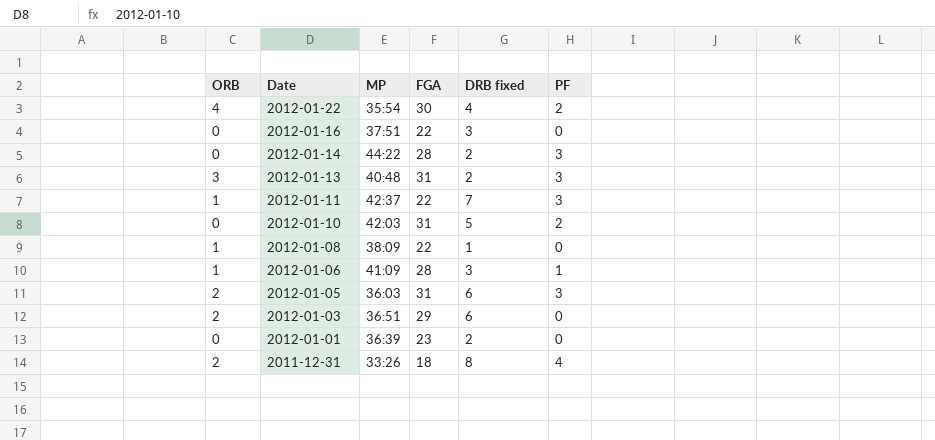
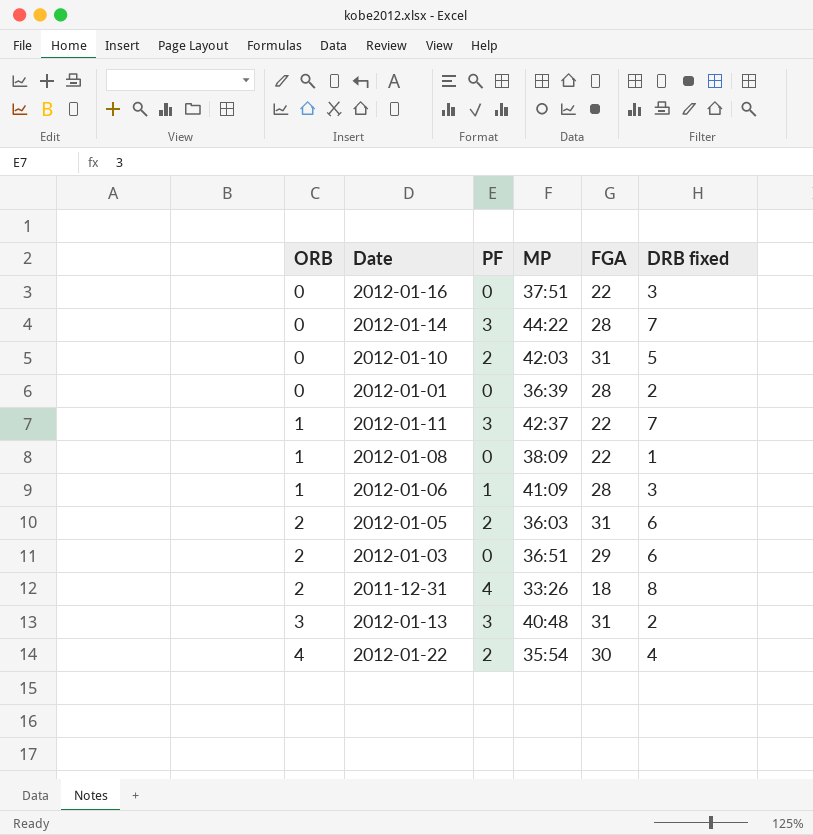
row order: Date descending -> ORB ascending
column PF | position: 6 -> 3
2012-01-14 | DRB fixed: 2 -> 7
2012-01-01 | FGA: 23 -> 28
2012-01-05 | PF: 3 -> 2

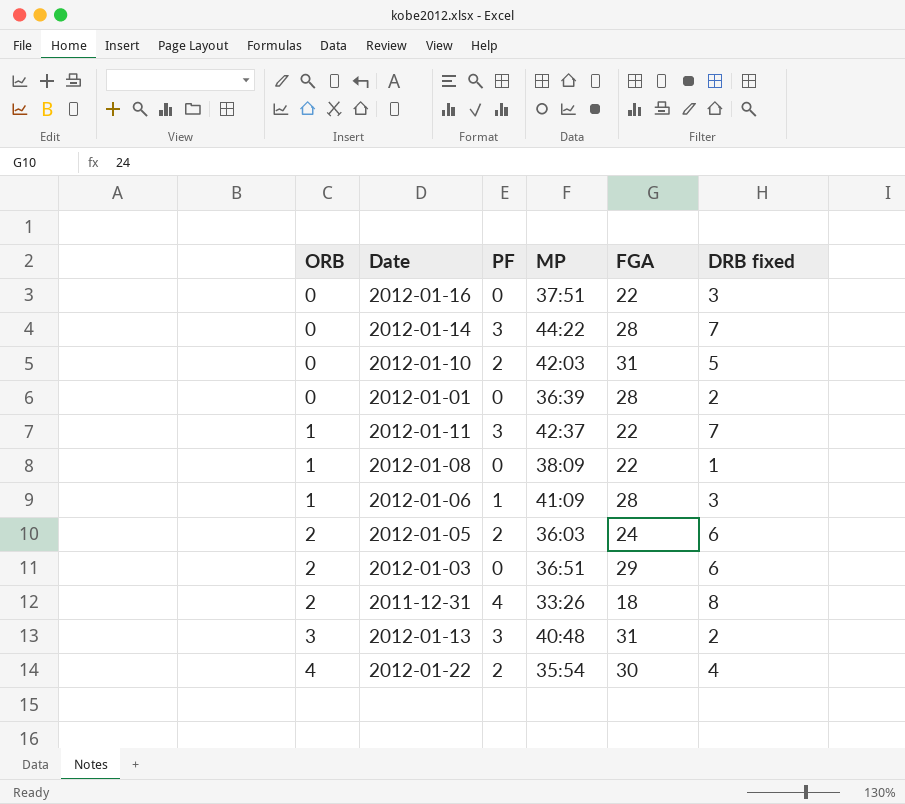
2012-01-05 | FGA: 31 -> 24

